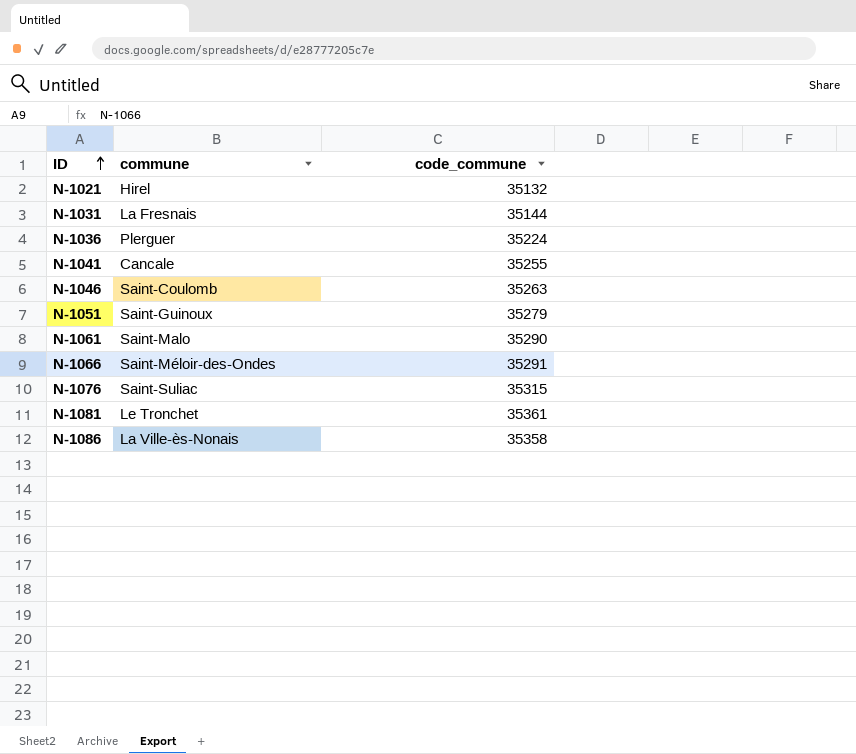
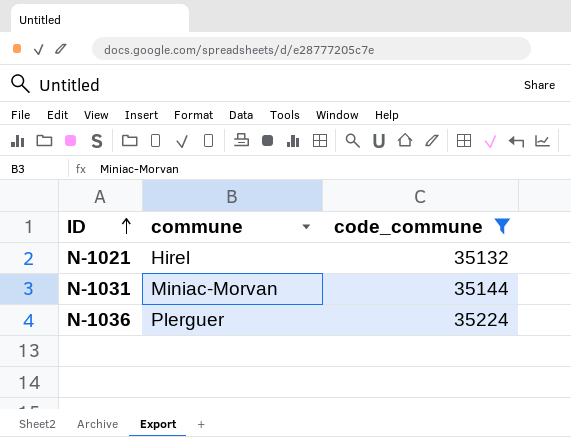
filter: none -> code_commune <= 35224
N-1031 | commune: La Fresnais -> Miniac-Morvan

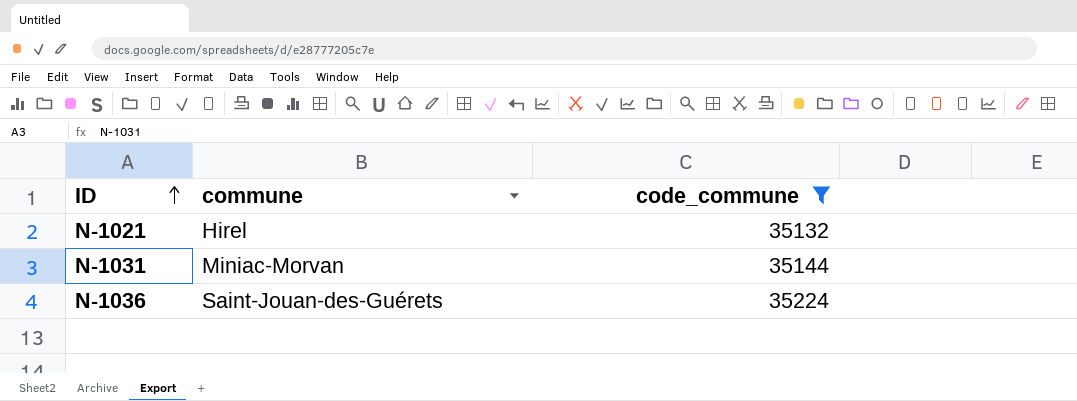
N-1036 | commune: Plerguer -> Saint-Jouan-des-Guérets

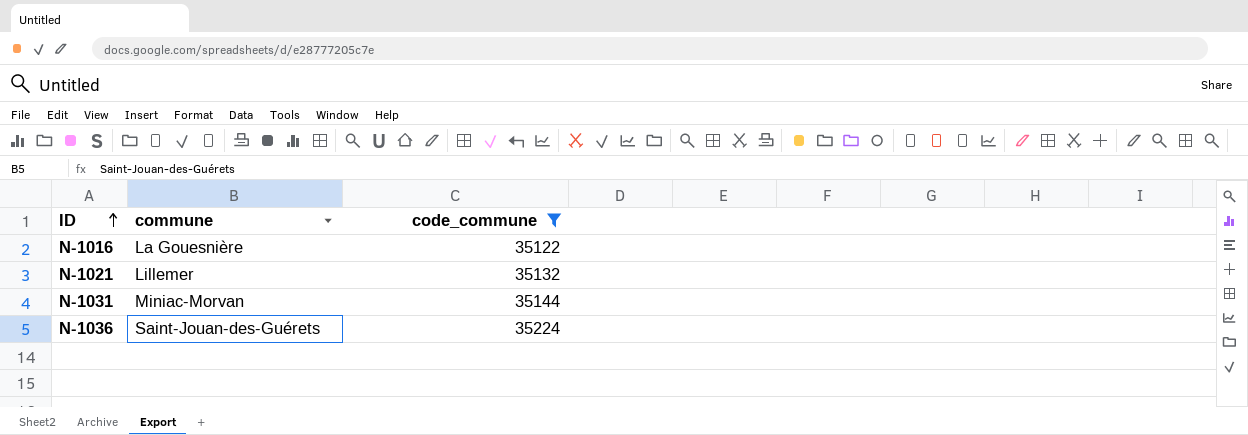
row N-1016: none -> La Gouesnière | 35122
N-1021 | commune: Hirel -> Lillemer

